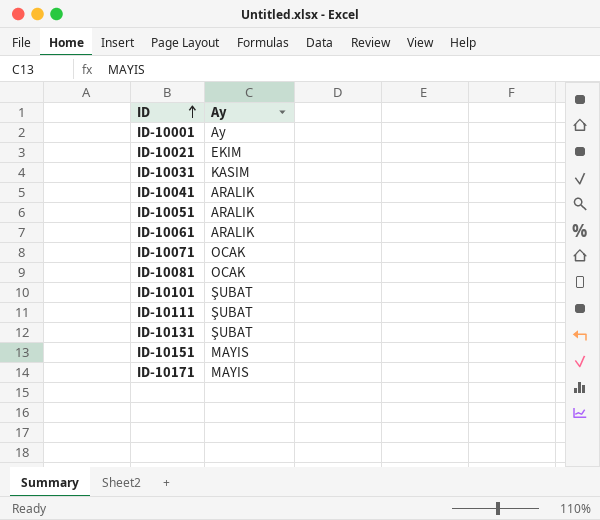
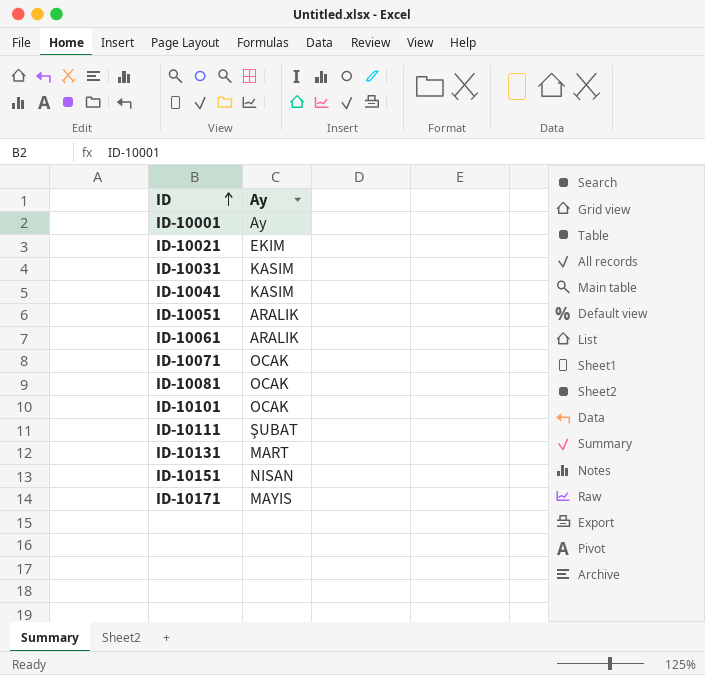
ID-10041 | Ay: ARALIK -> KASIM
ID-10101 | Ay: ŞUBAT -> OCAK
ID-10131 | Ay: ŞUBAT -> MART
ID-10151 | Ay: MAYIS -> NISAN

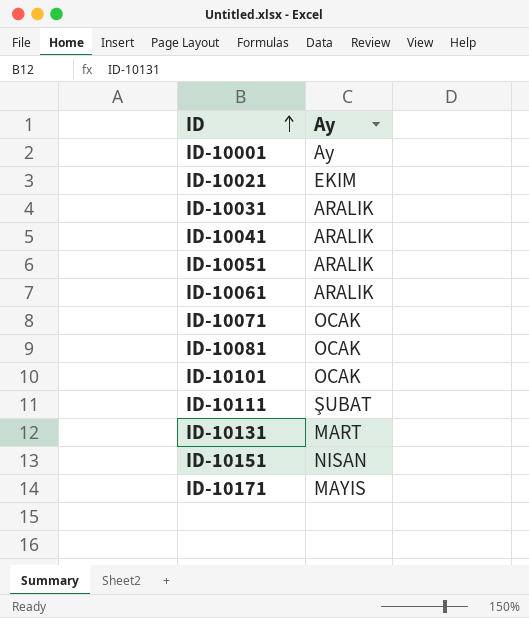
ID-10031 | Ay: KASIM -> ARALIK
ID-10041 | Ay: KASIM -> ARALIK

